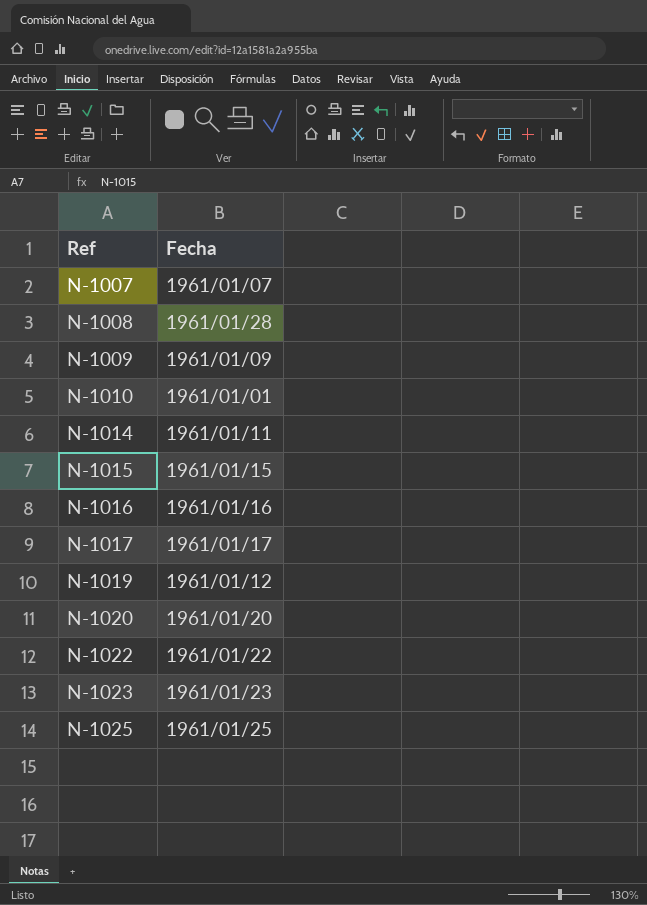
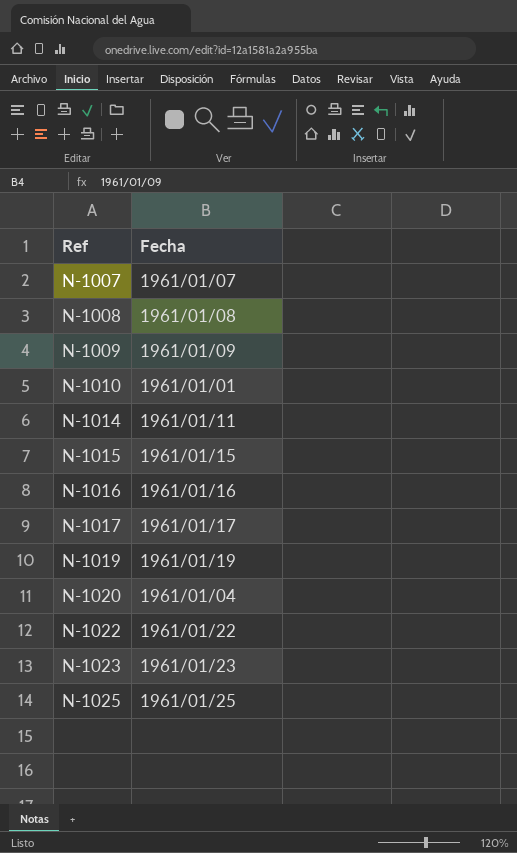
N-1008 | Fecha: 1961/01/28 -> 1961/01/08
N-1019 | Fecha: 1961/01/12 -> 1961/01/19
N-1020 | Fecha: 1961/01/20 -> 1961/01/04

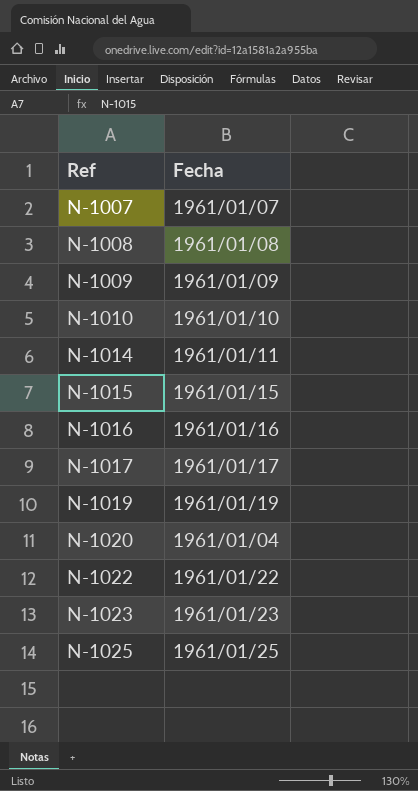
N-1010 | Fecha: 1961/01/01 -> 1961/01/10

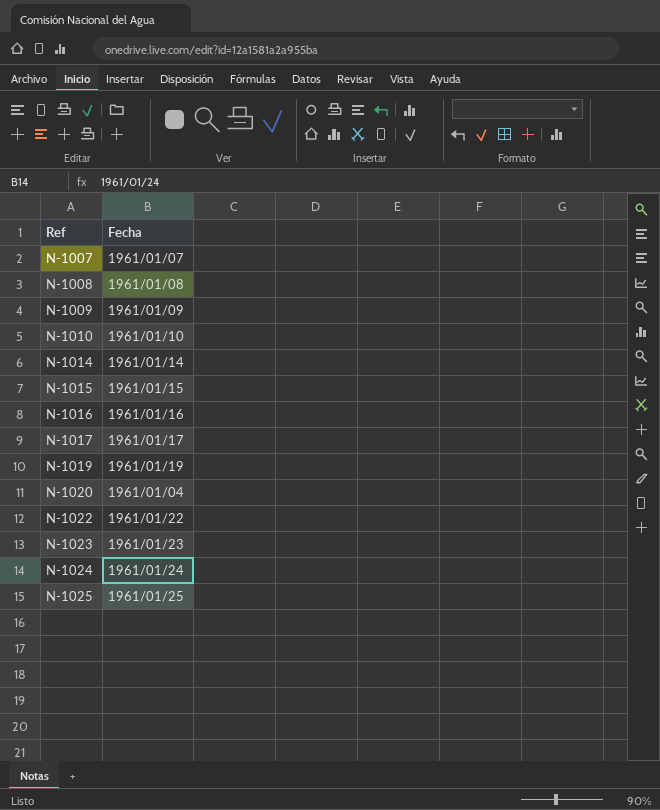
N-1014 | Fecha: 1961/01/11 -> 1961/01/14
row N-1024: none -> 1961/01/24

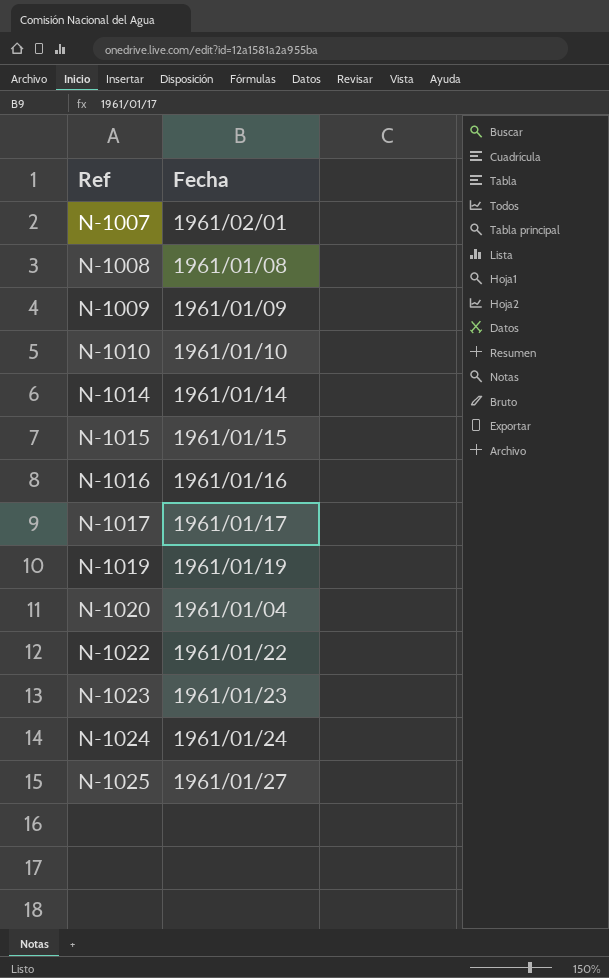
N-1007 | Fecha: 1961/01/07 -> 1961/02/01
N-1025 | Fecha: 1961/01/25 -> 1961/01/27

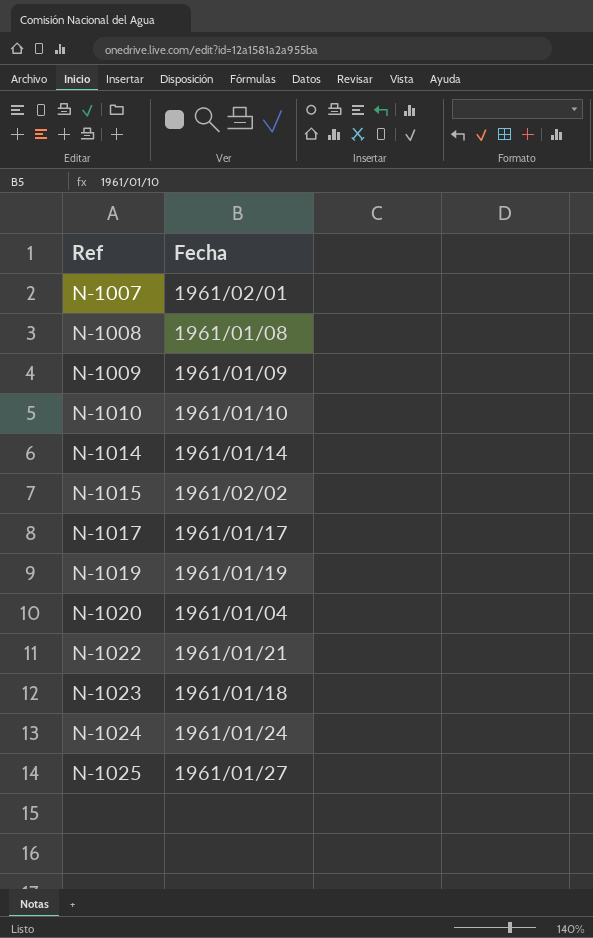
row N-1016: 1961/01/16 -> none
N-1015 | Fecha: 1961/01/15 -> 1961/02/02
N-1022 | Fecha: 1961/01/22 -> 1961/01/21
N-1023 | Fecha: 1961/01/23 -> 1961/01/18

